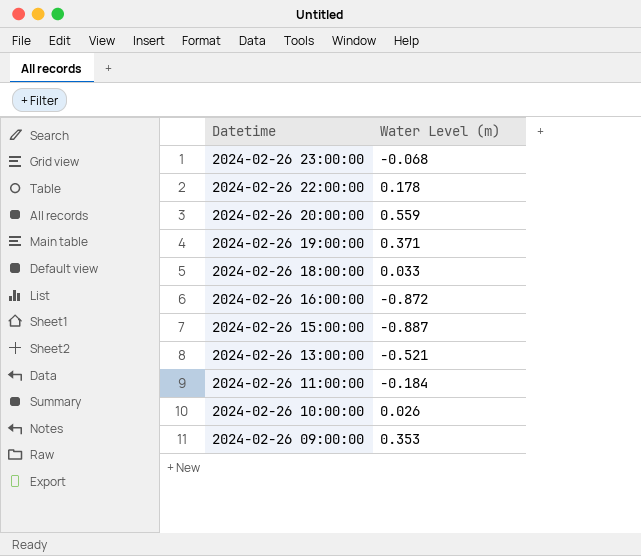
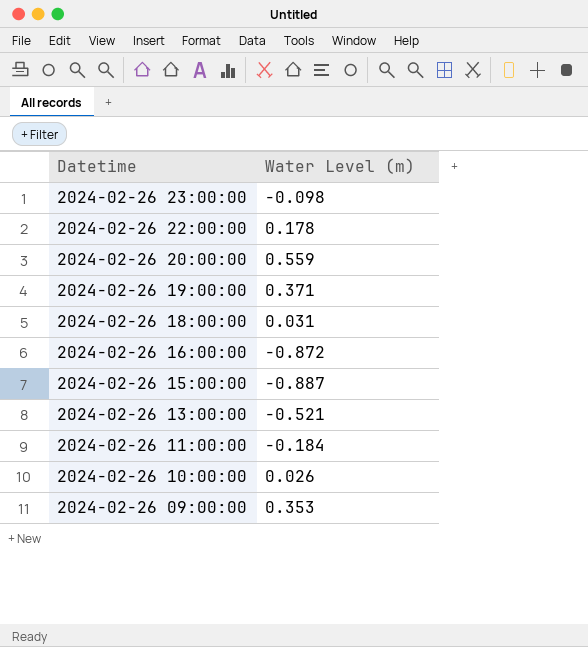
2024-02-26 23:00:00 | Water Level (m): -0.068 -> -0.098
2024-02-26 18:00:00 | Water Level (m): 0.033 -> 0.031

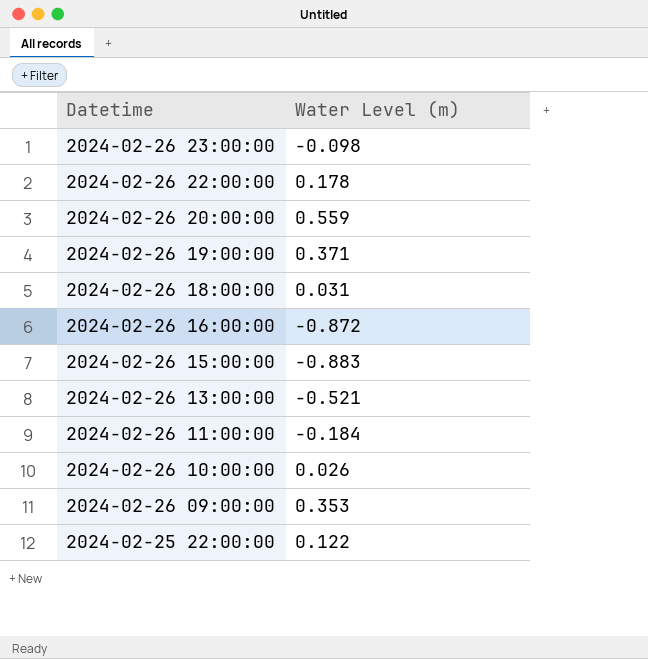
2024-02-26 15:00:00 | Water Level (m): -0.887 -> -0.883
row 2024-02-25 22:00:00: none -> 0.122

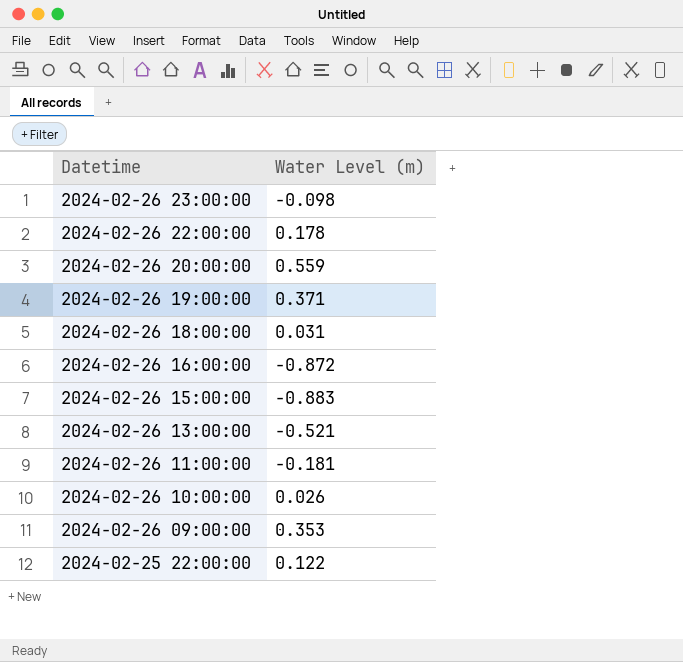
2024-02-26 11:00:00 | Water Level (m): -0.184 -> -0.181

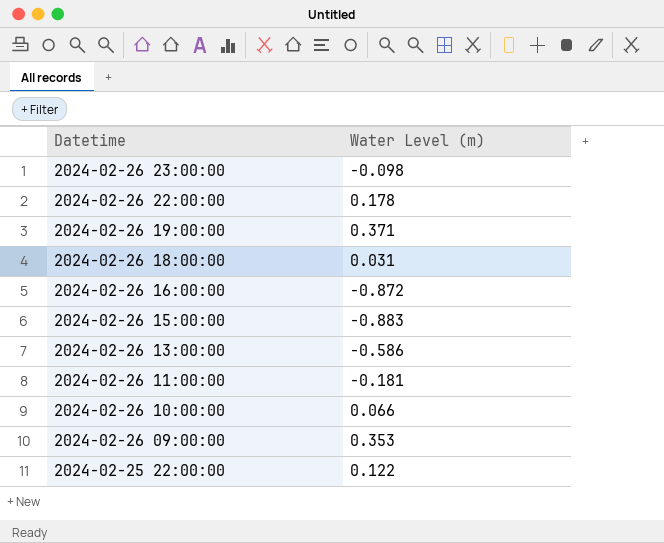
row 2024-02-26 20:00:00: 0.559 -> none
2024-02-26 13:00:00 | Water Level (m): -0.521 -> -0.586
2024-02-26 10:00:00 | Water Level (m): 0.026 -> 0.066

